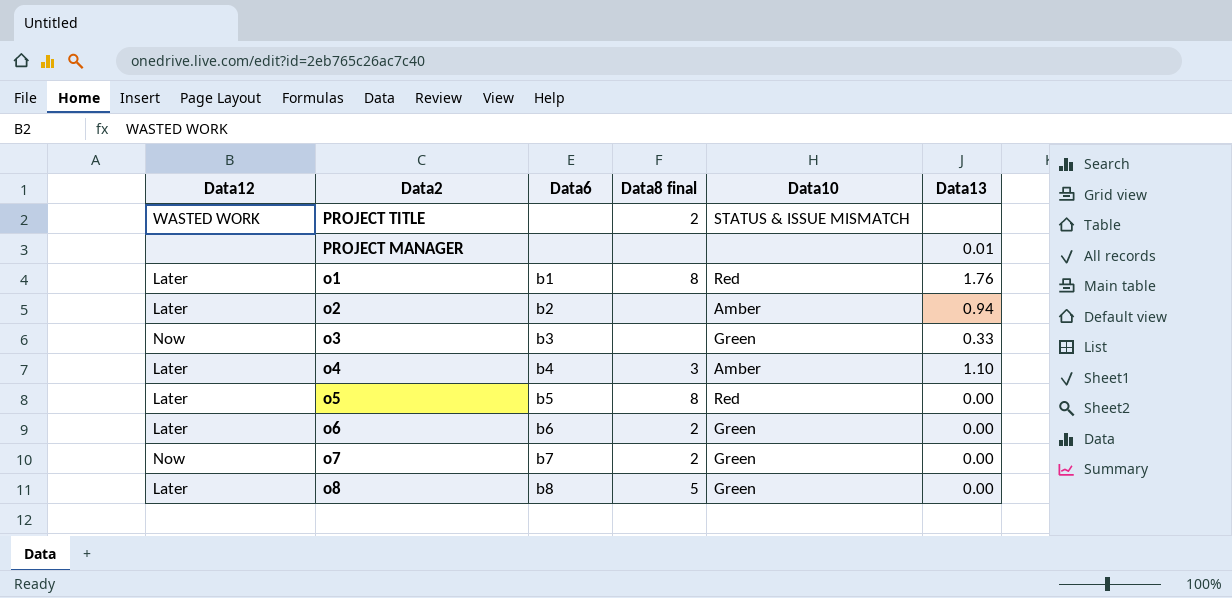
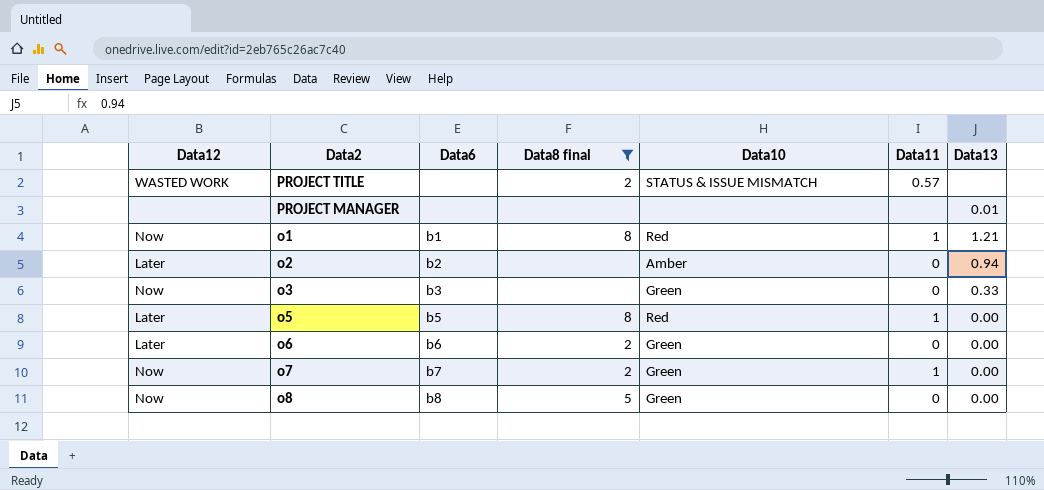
filter: none -> Data8 final != 3
column Data11 | position: none -> 6
o1 | Data12: Later -> Now
o1 | Data13: 1.76 -> 1.21
o8 | Data12: Later -> Now

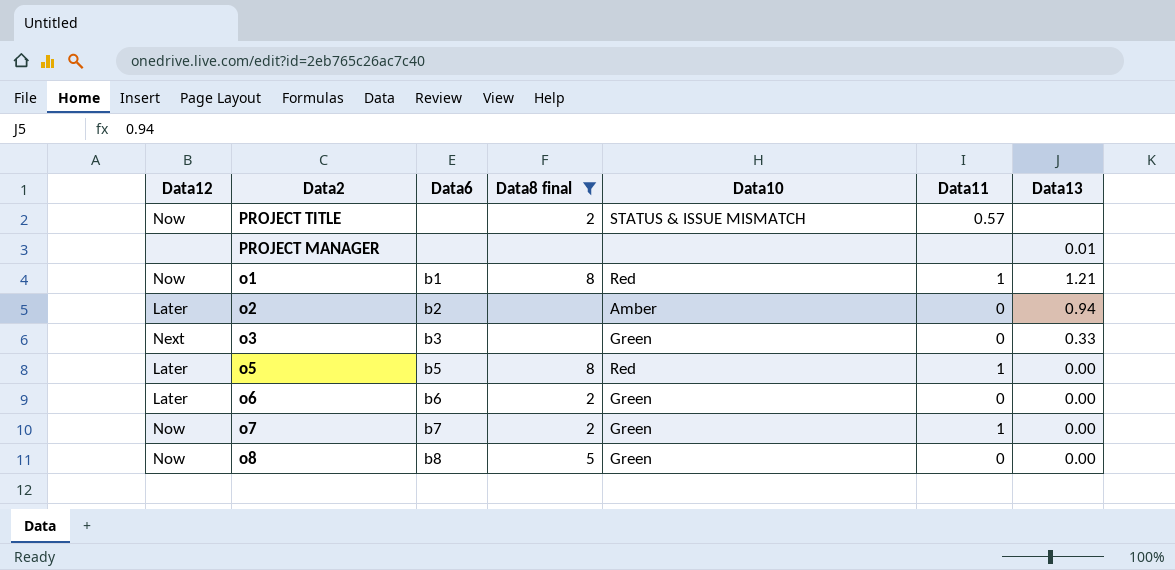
PROJECT TITLE | Data12: WASTED WORK -> Now
o3 | Data12: Now -> Next

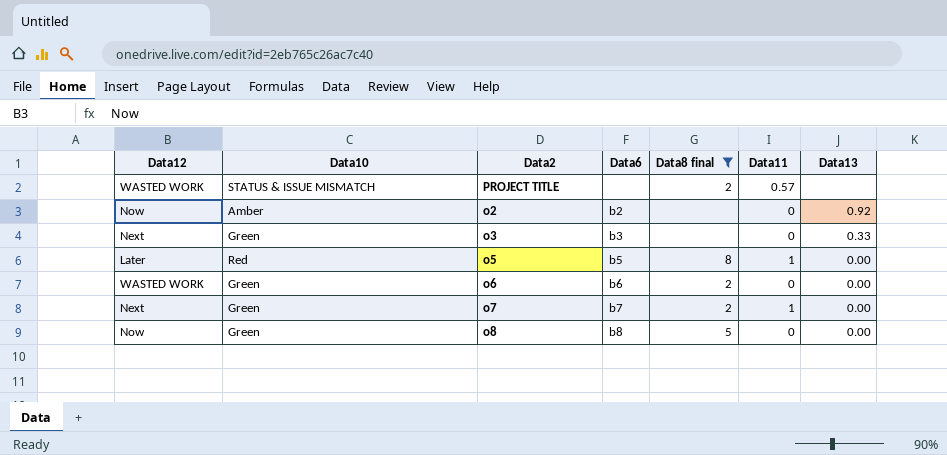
column Data10 | position: 5 -> 2
row PROJECT MANAGER: none | none | none | none | none | 0.01 -> none
row o1: Now | b1 | 8 | Red | 1 | 1.21 -> none
PROJECT TITLE | Data12: Now -> WASTED WORK
o2 | Data12: Later -> Now
o2 | Data13: 0.94 -> 0.92
o6 | Data12: Later -> WASTED WORK
o7 | Data12: Now -> Next

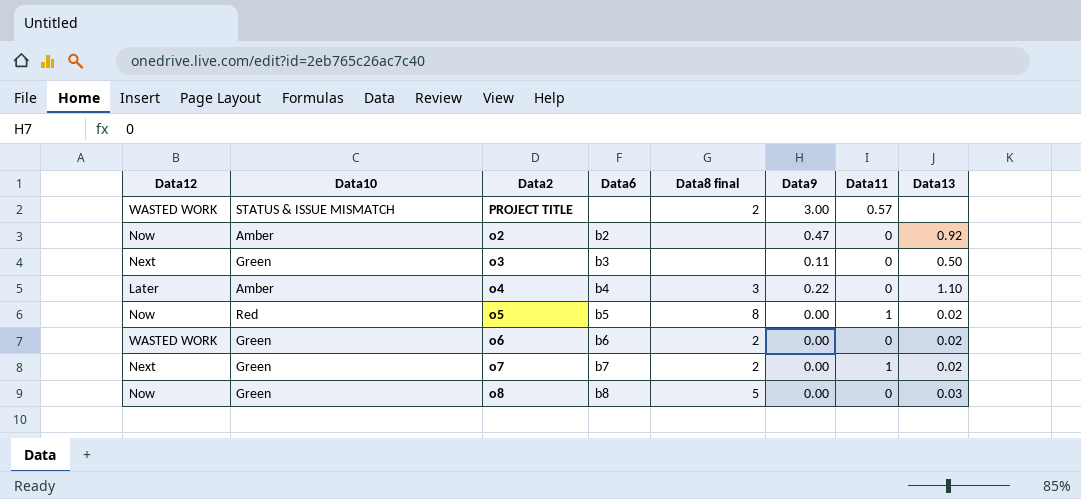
filter: Data8 final != 3 -> none
column Data9 | position: none -> 6
o3 | Data13: 0.33 -> 0.50
o5 | Data12: Later -> Now
o5 | Data13: 0.00 -> 0.02
o6 | Data13: 0.00 -> 0.02
o7 | Data13: 0.00 -> 0.02
o8 | Data13: 0.00 -> 0.03

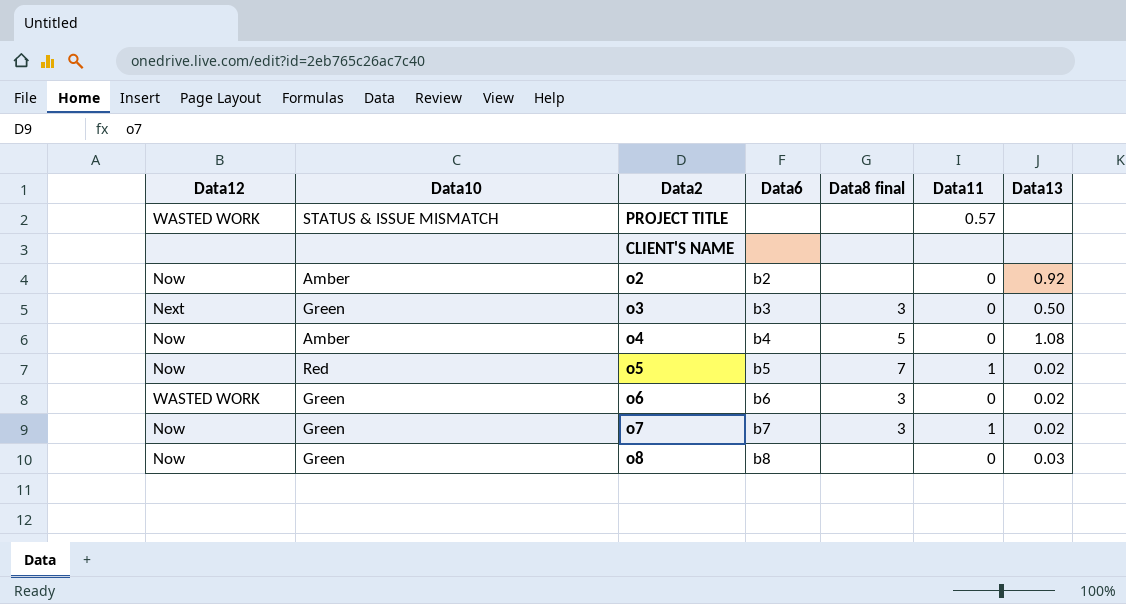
column Data9 | position: 6 -> none
PROJECT TITLE | Data8 final: 2 -> none
row CLIENT'S NAME: none -> none | none | none | none | none | none
o3 | Data8 final: none -> 3
o4 | Data12: Later -> Now
o4 | Data8 final: 3 -> 5
o4 | Data13: 1.10 -> 1.08
o5 | Data8 final: 8 -> 7
o6 | Data8 final: 2 -> 3
o7 | Data12: Next -> Now
o7 | Data8 final: 2 -> 3
o8 | Data8 final: 5 -> none

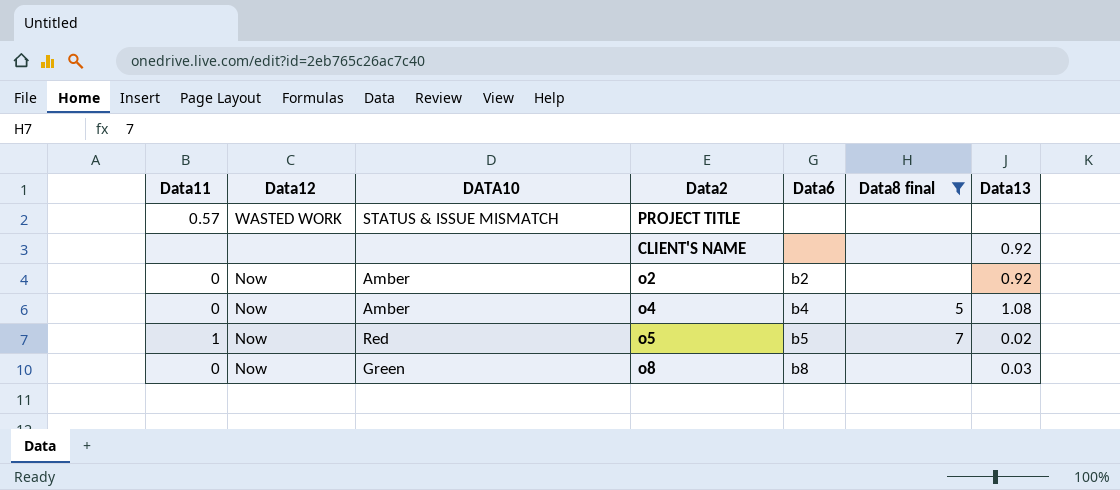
filter: none -> Data8 final != 3
column Data11 | position: 6 -> 1
column name: Data10 -> DATA10
CLIENT'S NAME | Data13: none -> 0.92

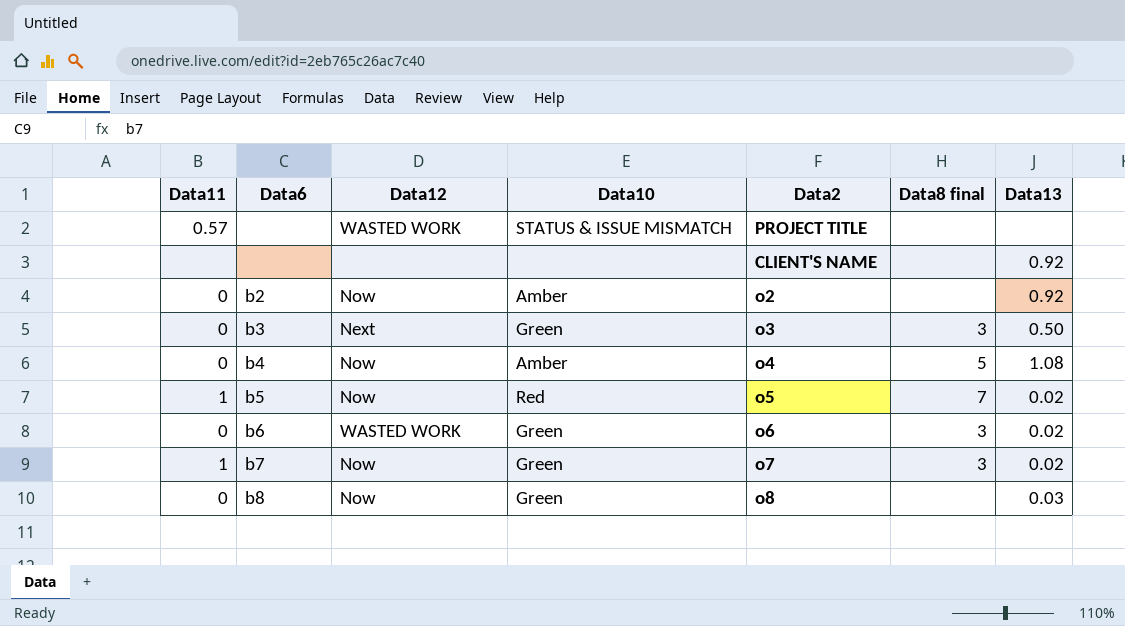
filter: Data8 final != 3 -> none
column Data6 | position: 5 -> 2
column name: DATA10 -> Data10

